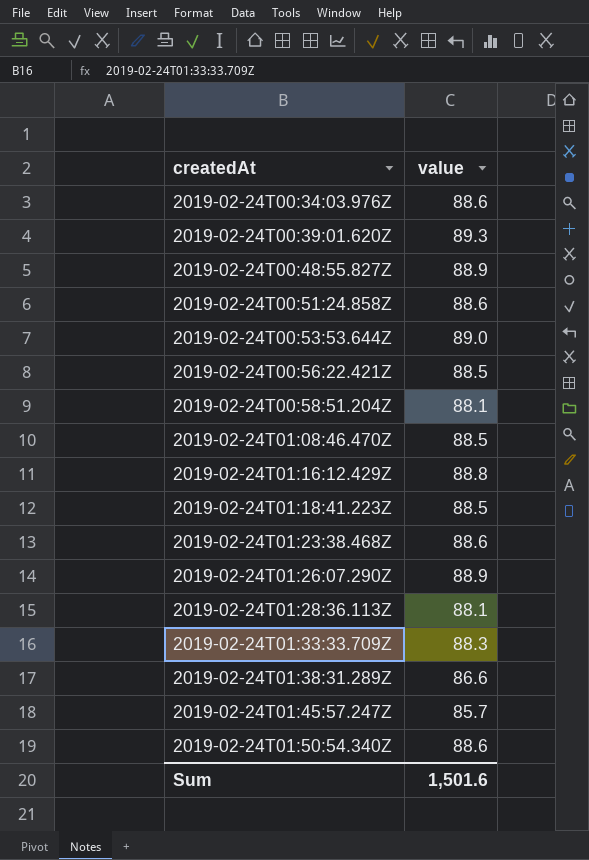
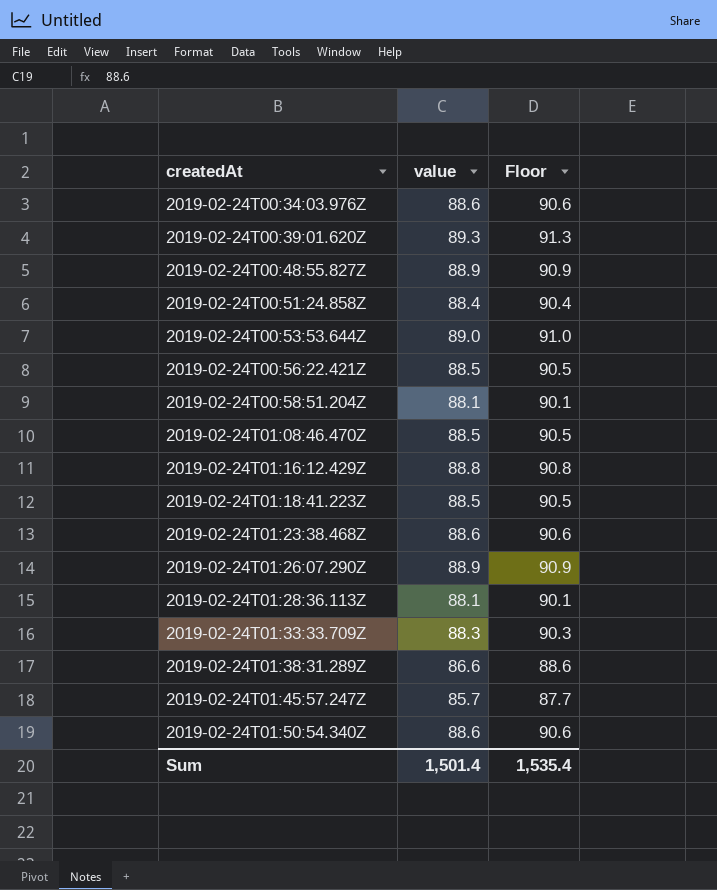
column Floor | formula: none -> [value] + 2
2019-02-24T00:51:24.858Z | value: 88.6 -> 88.4
Sum | value: 1,501.6 -> 1,501.4

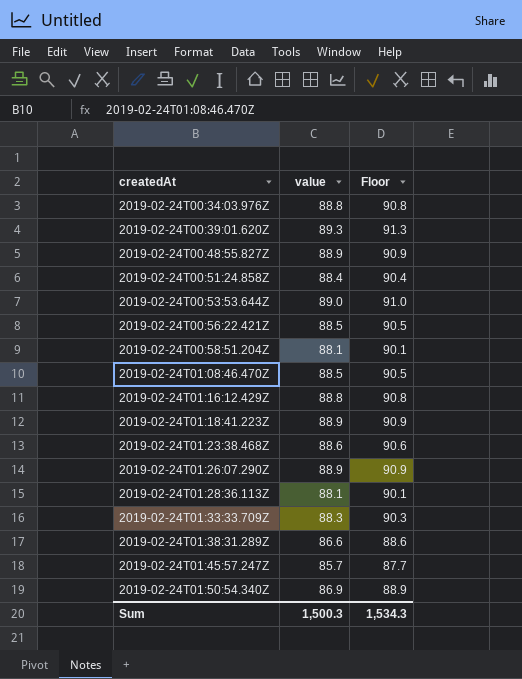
2019-02-24T00:34:03.976Z | value: 88.6 -> 88.8
2019-02-24T00:34:03.976Z | Floor: 90.6 -> 90.8
2019-02-24T01:18:41.223Z | value: 88.5 -> 88.9
2019-02-24T01:18:41.223Z | Floor: 90.5 -> 90.9
2019-02-24T01:50:54.340Z | value: 88.6 -> 86.9
2019-02-24T01:50:54.340Z | Floor: 90.6 -> 88.9
Sum | value: 1,501.4 -> 1,500.3
Sum | Floor: 1,535.4 -> 1,534.3

